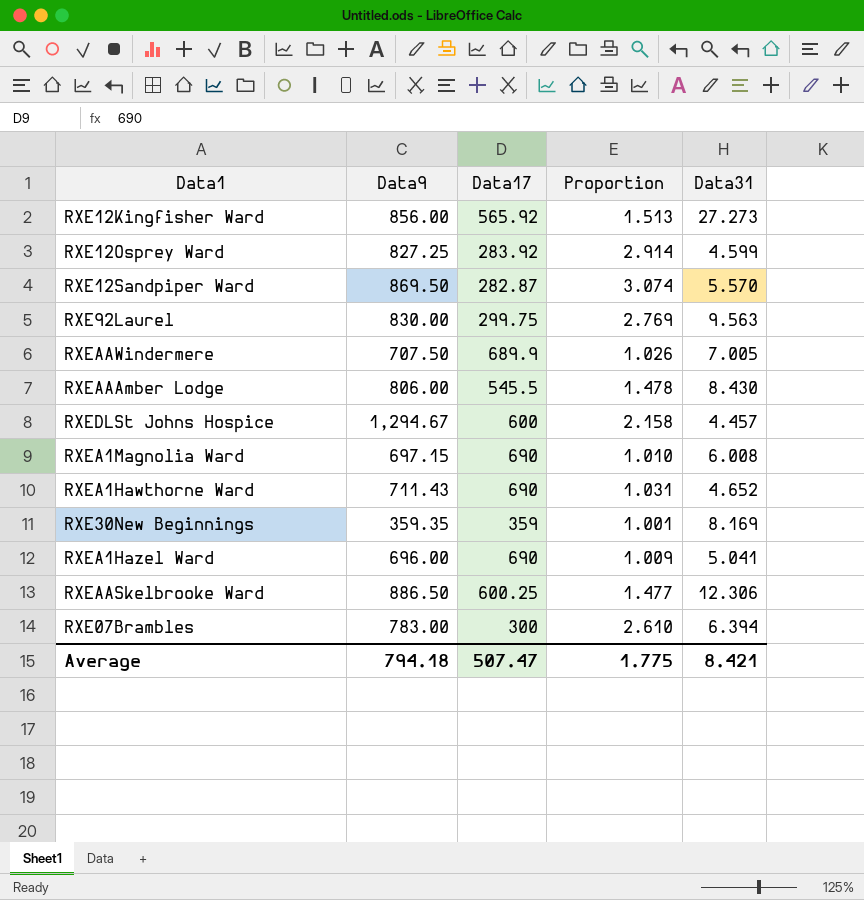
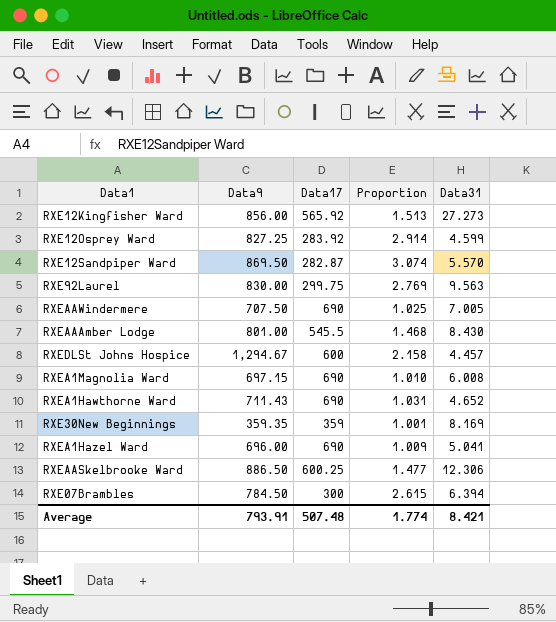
RXEAAWindermere | Data17: 689.9 -> 690
RXEAAWindermere | Proportion: 1.026 -> 1.025
RXEAAAmber Lodge | Data9: 806.00 -> 801.00
RXEAAAmber Lodge | Proportion: 1.478 -> 1.468
RXE07Brambles | Data9: 783.00 -> 784.50
RXE07Brambles | Proportion: 2.610 -> 2.615
Average | Data9: 794.18 -> 793.91
Average | Data17: 507.47 -> 507.48
Average | Proportion: 1.775 -> 1.774

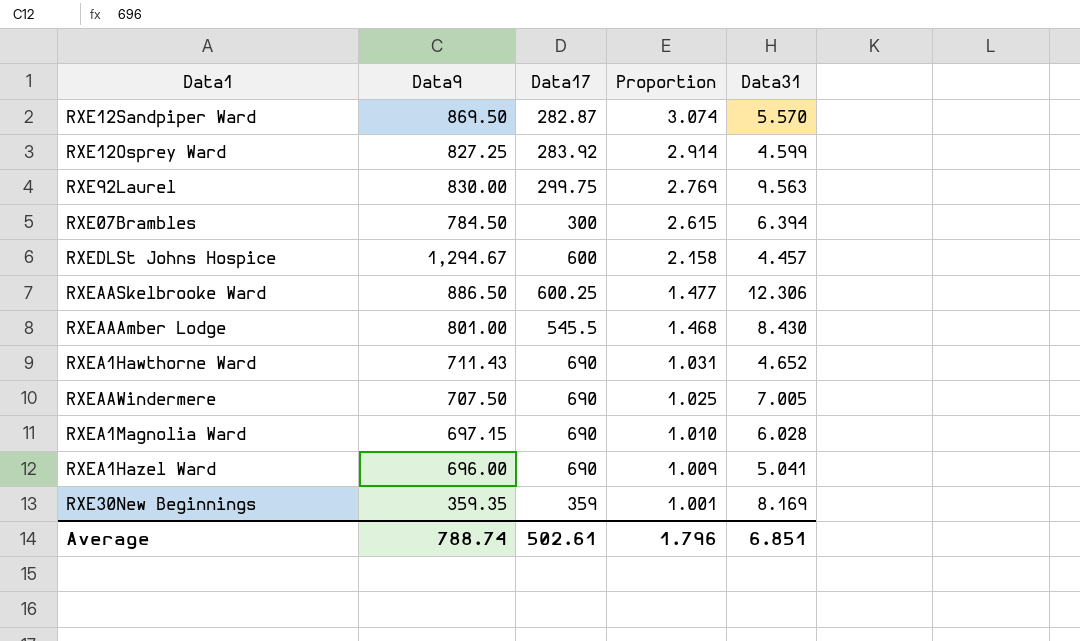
row order: none -> Proportion descending
row RXE12Kingfisher Ward: 856.00 | 565.92 | 1.513 | 27.273 -> none
RXEA1Magnolia Ward | Data31: 6.008 -> 6.028
Average | Data9: 793.91 -> 788.74
Average | Data17: 507.48 -> 502.61
Average | Proportion: 1.774 -> 1.796
Average | Data31: 8.421 -> 6.851

